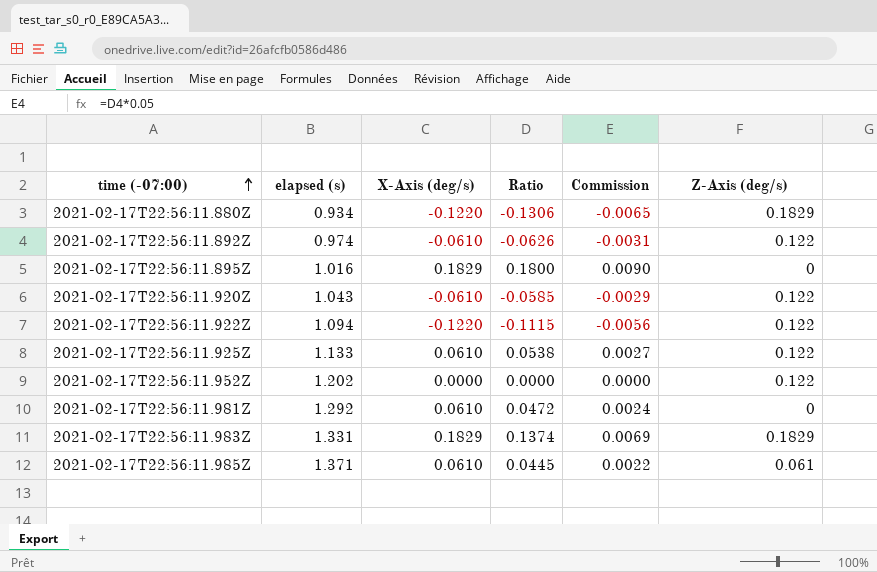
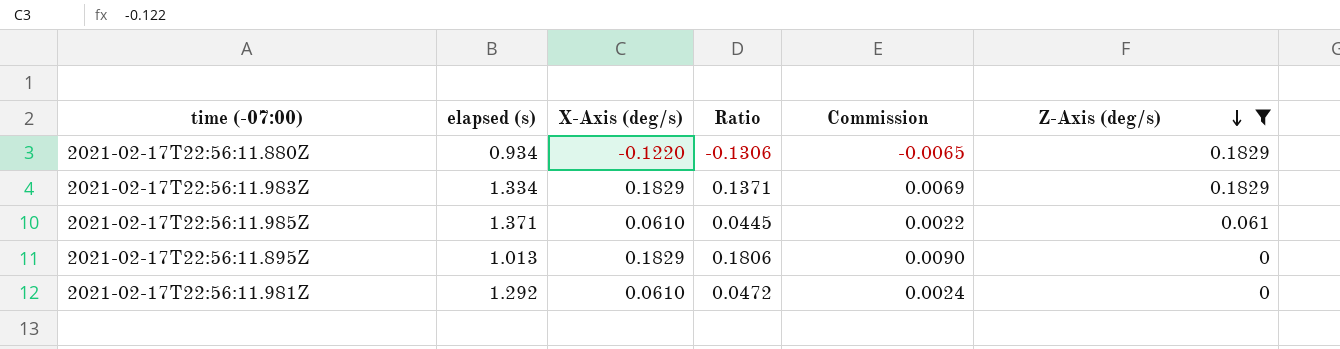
filter: none -> Z-Axis (deg/s) != 0.122
row order: time (-07:00) ascending -> Z-Axis (deg/s) descending
2021-02-17T22:56:11.983Z | elapsed (s): 1.331 -> 1.334
2021-02-17T22:56:11.983Z | Ratio: 0.1374 -> 0.1371
2021-02-17T22:56:11.895Z | elapsed (s): 1.016 -> 1.013
2021-02-17T22:56:11.895Z | Ratio: 0.1800 -> 0.1806

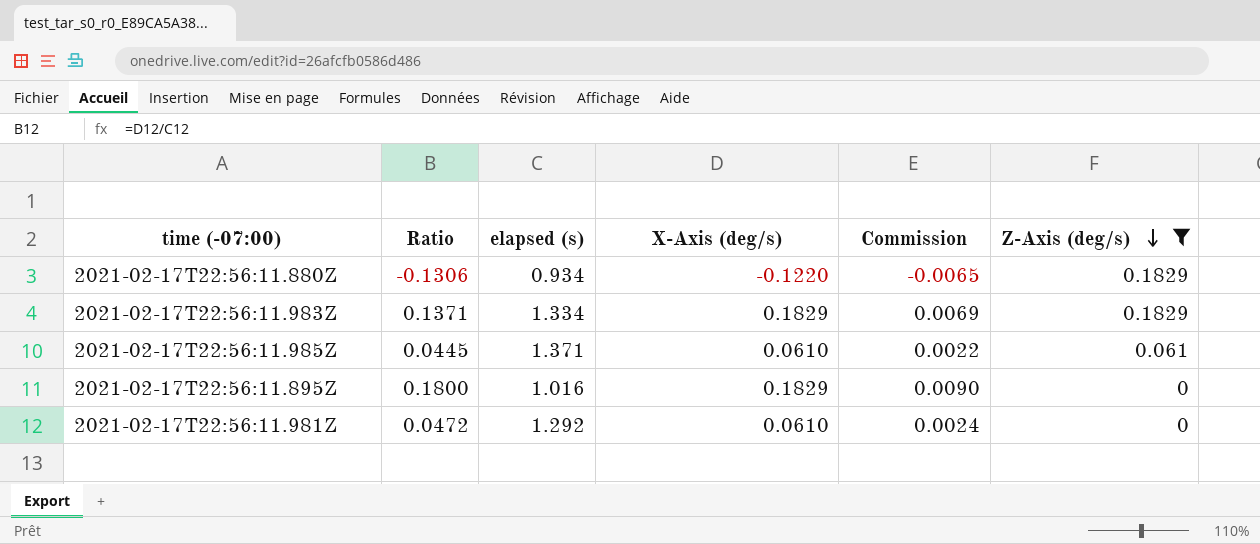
column Ratio | position: 4 -> 2
2021-02-17T22:56:11.895Z | Ratio: 0.1806 -> 0.1800
2021-02-17T22:56:11.895Z | elapsed (s): 1.013 -> 1.016

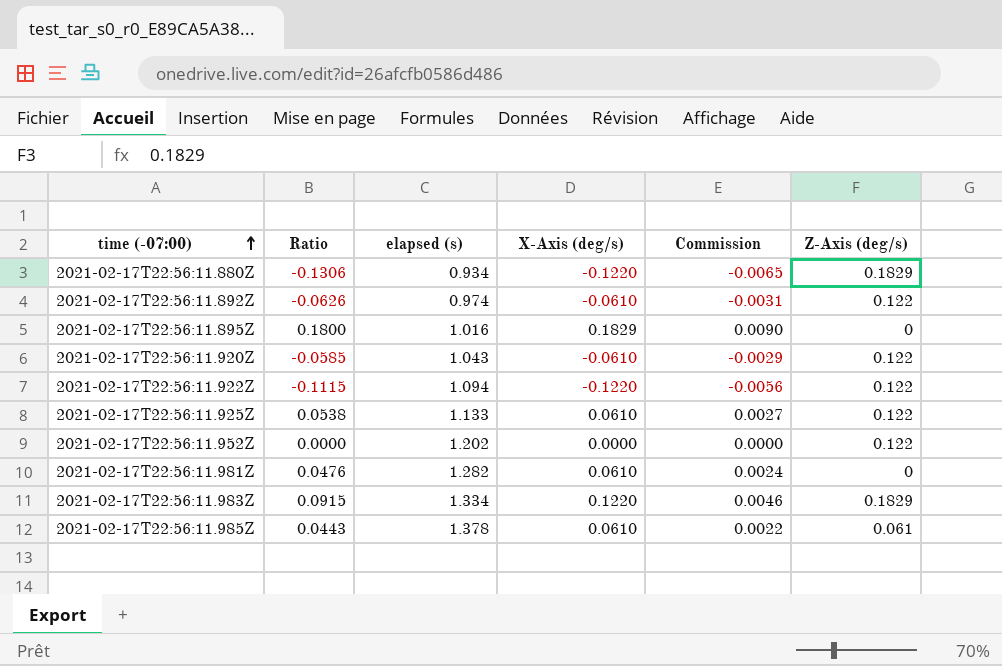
filter: Z-Axis (deg/s) != 0.122 -> none
row order: Z-Axis (deg/s) descending -> time (-07:00) ascending
2021-02-17T22:56:11.981Z | Ratio: 0.0472 -> 0.0476
2021-02-17T22:56:11.981Z | elapsed (s): 1.292 -> 1.282
2021-02-17T22:56:11.983Z | Ratio: 0.1371 -> 0.0915
2021-02-17T22:56:11.983Z | X-Axis (deg/s): 0.1829 -> 0.1220
2021-02-17T22:56:11.983Z | Commission: 0.0069 -> 0.0046
2021-02-17T22:56:11.985Z | Ratio: 0.0445 -> 0.0443
2021-02-17T22:56:11.985Z | elapsed (s): 1.371 -> 1.378

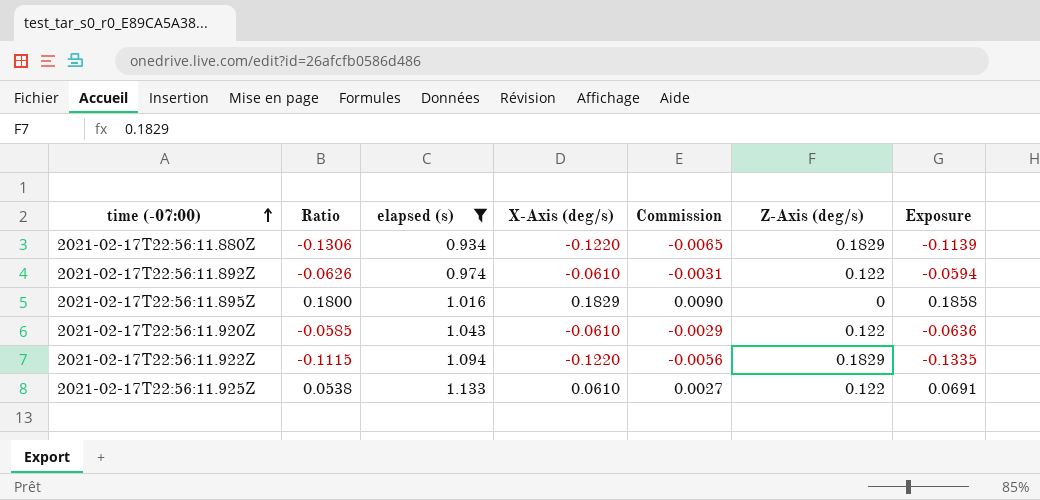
filter: none -> elapsed (s) <= 1.133
column Exposure | formula: none -> [elapsed (s)] * [X-Axis (deg/s)]
2021-02-17T22:56:11.922Z | Z-Axis (deg/s): 0.122 -> 0.1829

